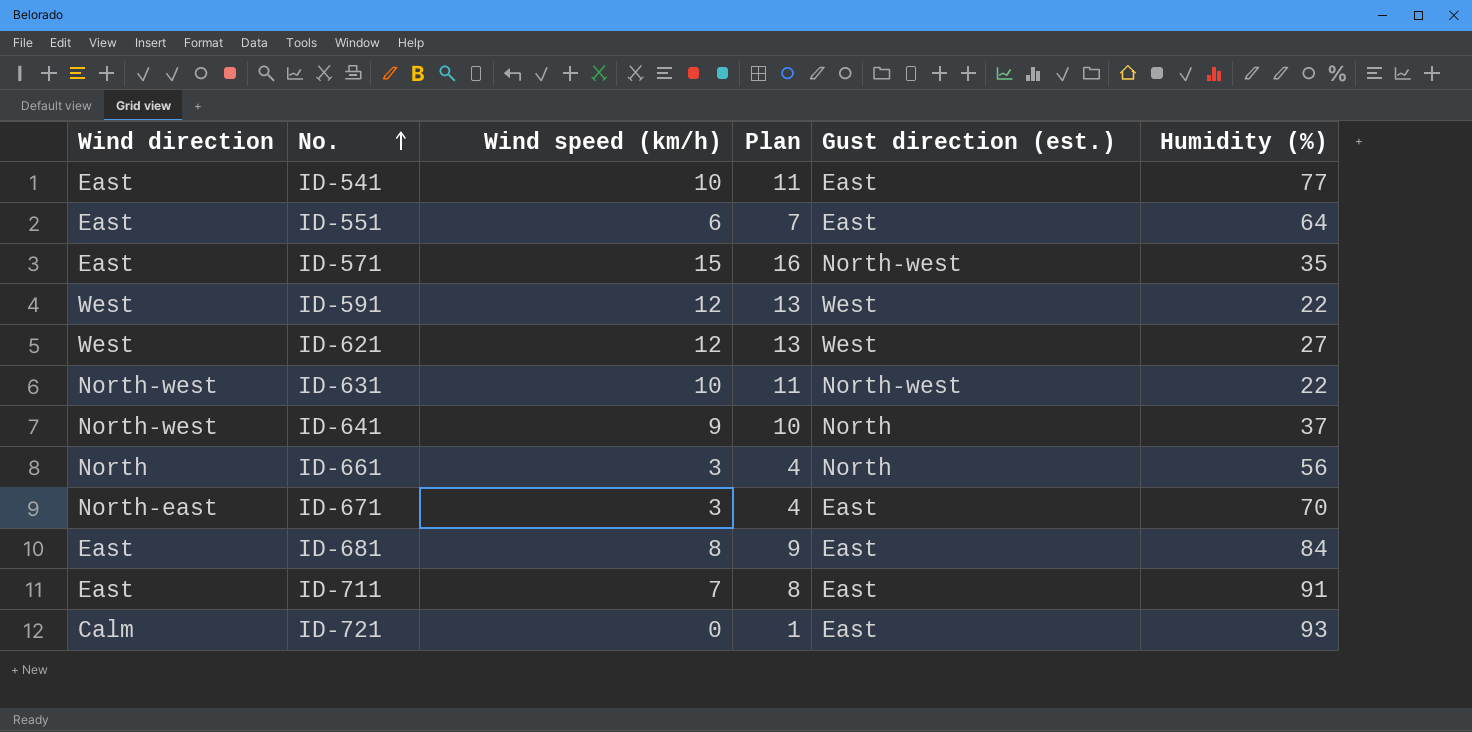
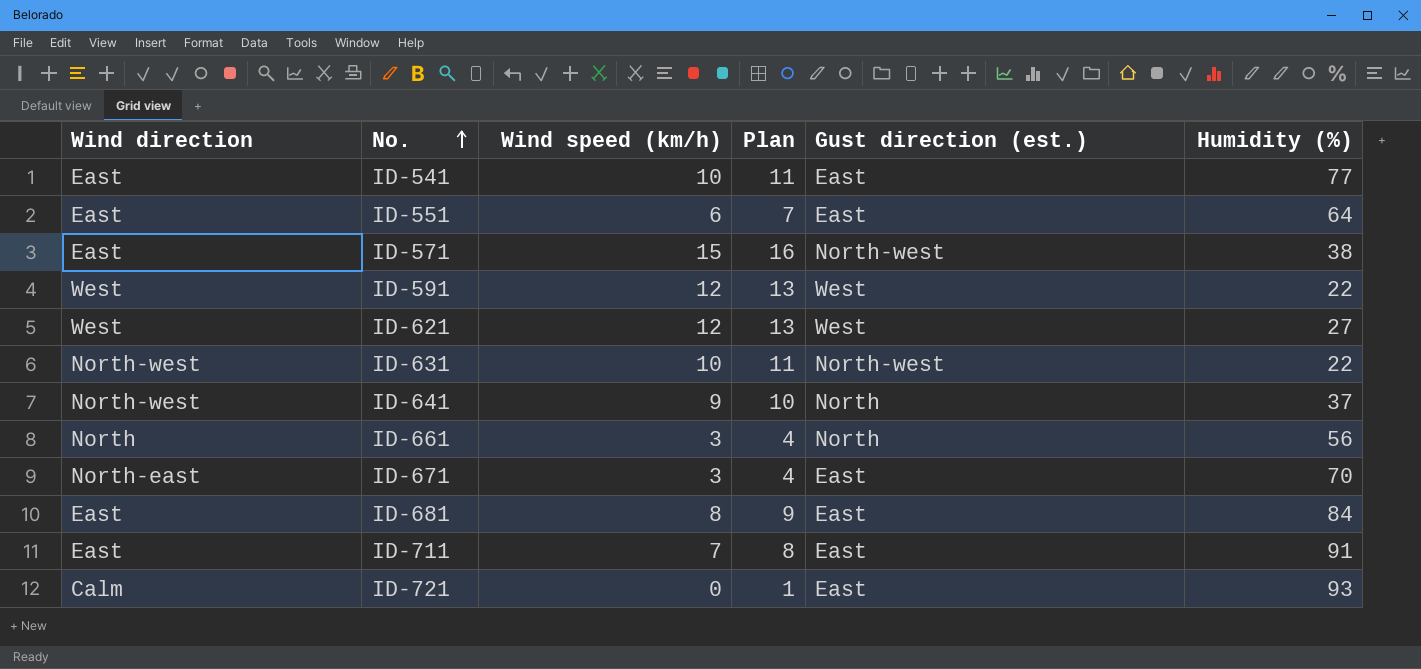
ID-571 | Humidity (%): 35 -> 38

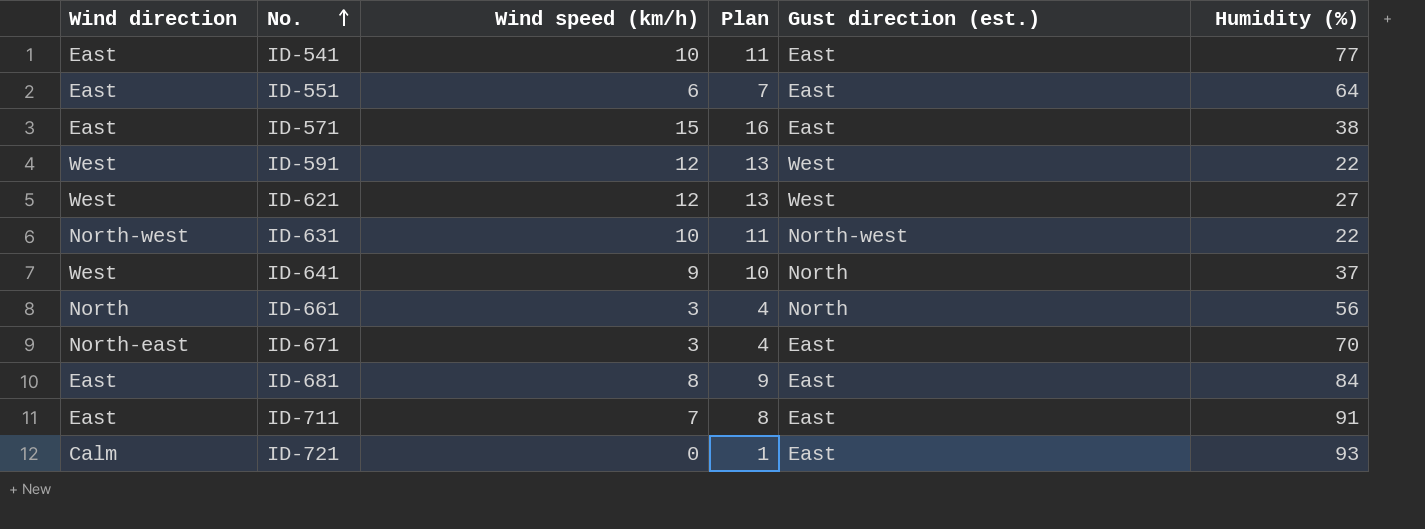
ID-571 | Gust direction (est.): North-west -> East
ID-641 | Wind direction: North-west -> West

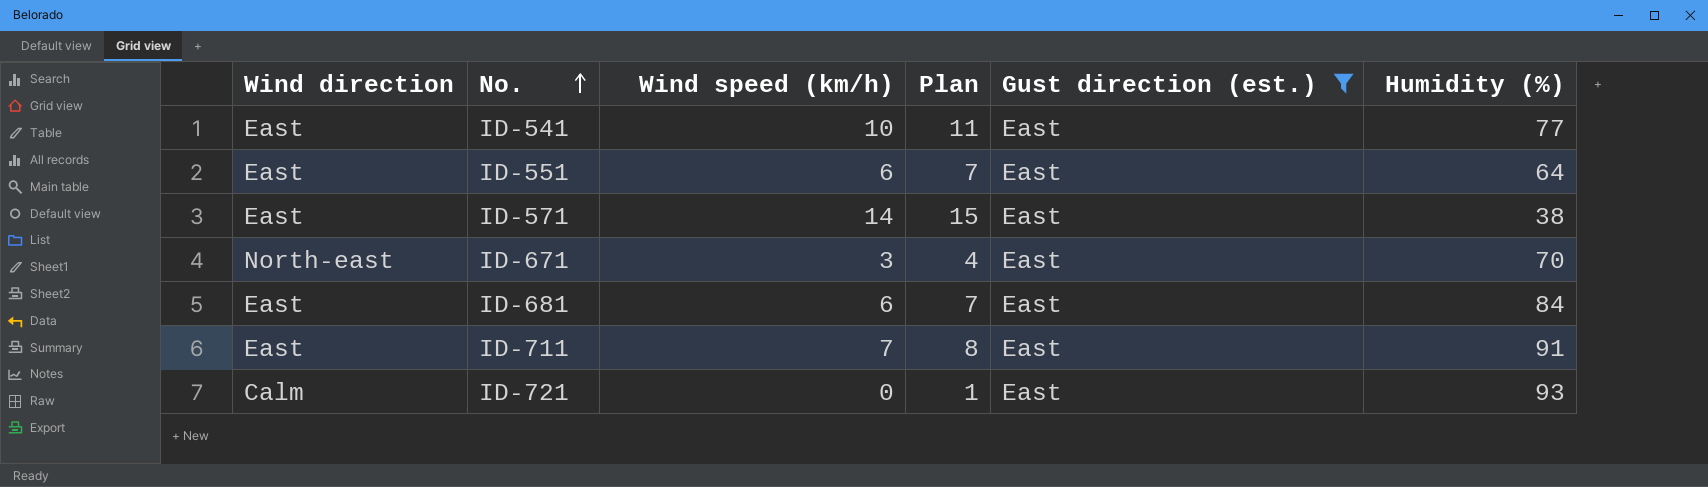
filter: none -> Gust direction (est.) = East
ID-571 | Wind speed (km/h): 15 -> 14
ID-571 | Plan: 16 -> 15
ID-681 | Wind speed (km/h): 8 -> 6
ID-681 | Plan: 9 -> 7

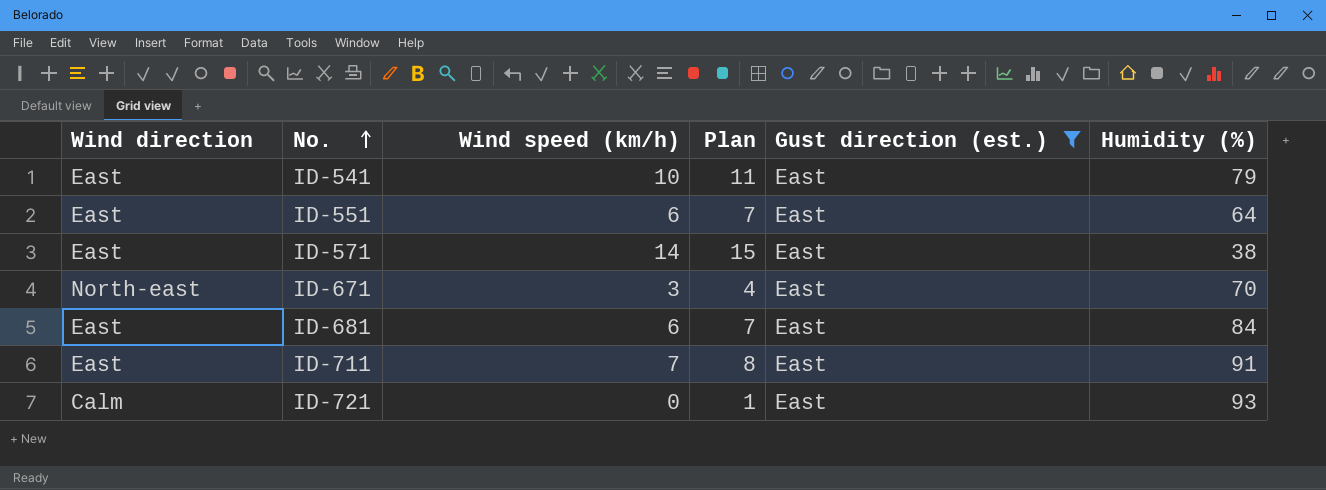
ID-541 | Humidity (%): 77 -> 79

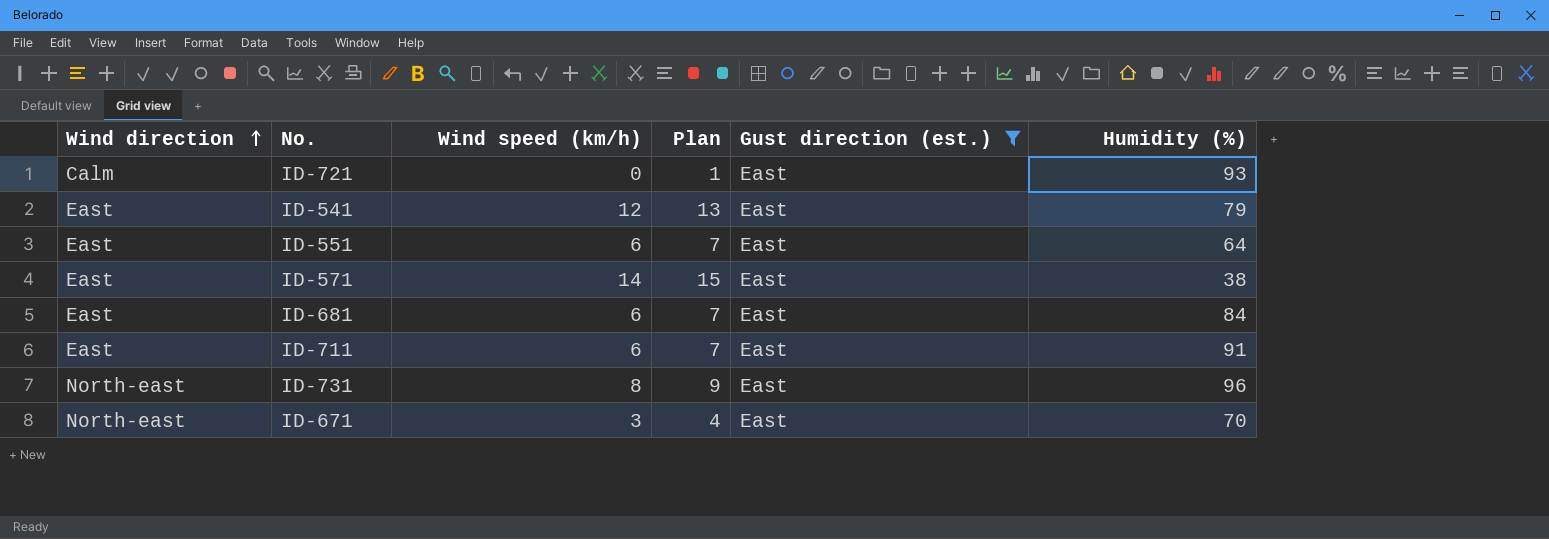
row order: No. ascending -> Wind direction ascending
ID-541 | Wind speed (km/h): 10 -> 12
ID-541 | Plan: 11 -> 13
ID-711 | Wind speed (km/h): 7 -> 6
ID-711 | Plan: 8 -> 7
row ID-731: none -> North-east | 8 | 9 | East | 96

